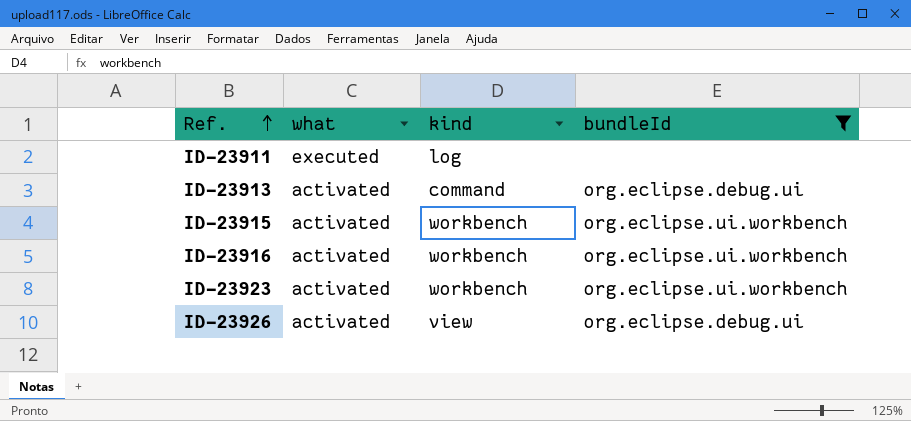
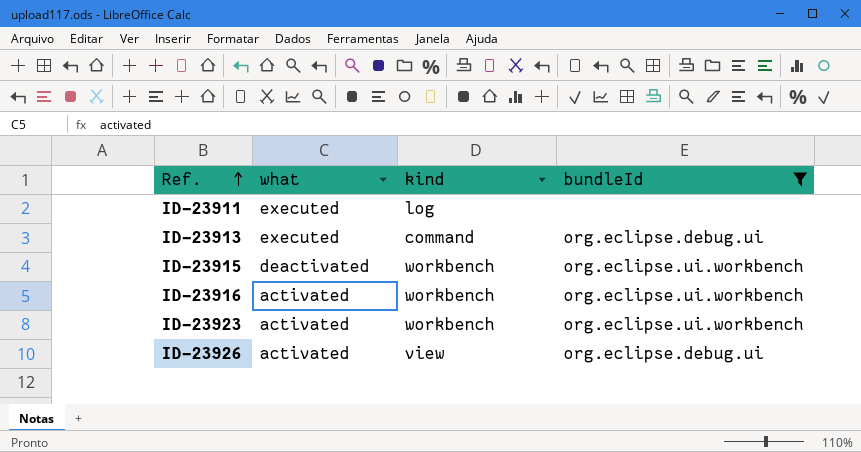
ID-23913 | what: activated -> executed
ID-23915 | what: activated -> deactivated

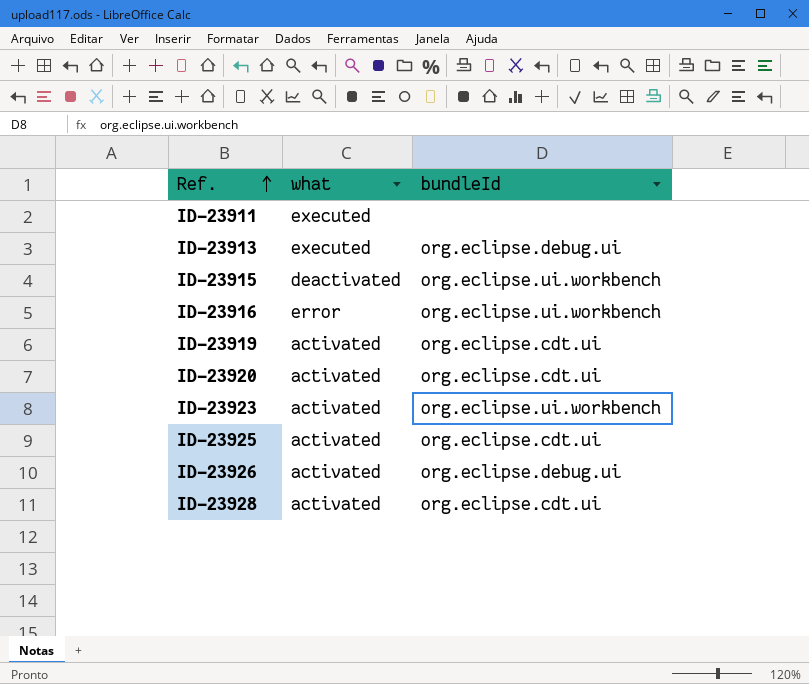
filter: bundleId != org.eclipse.cdt.ui -> none
column kind | position: 3 -> none
ID-23916 | what: activated -> error

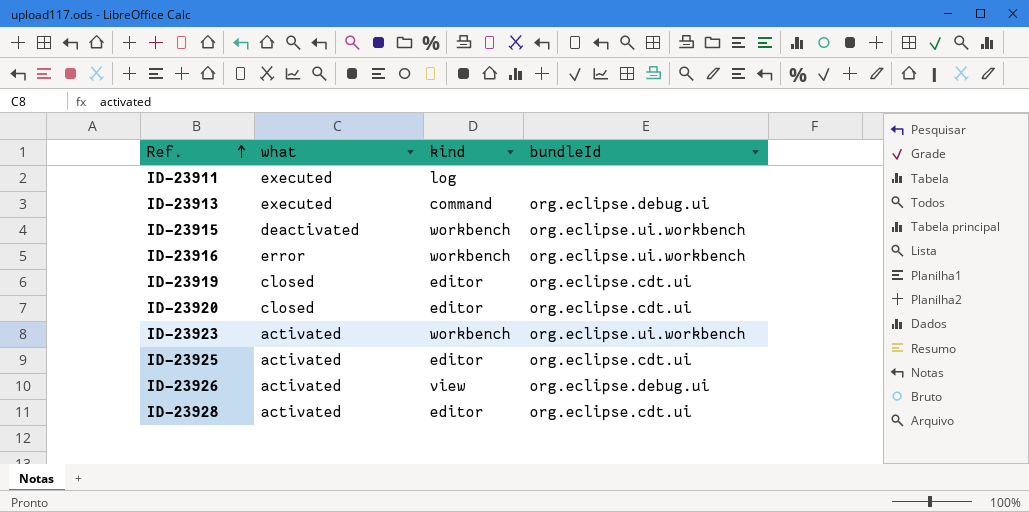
column kind | position: none -> 3
ID-23919 | what: activated -> closed
ID-23920 | what: activated -> closed

